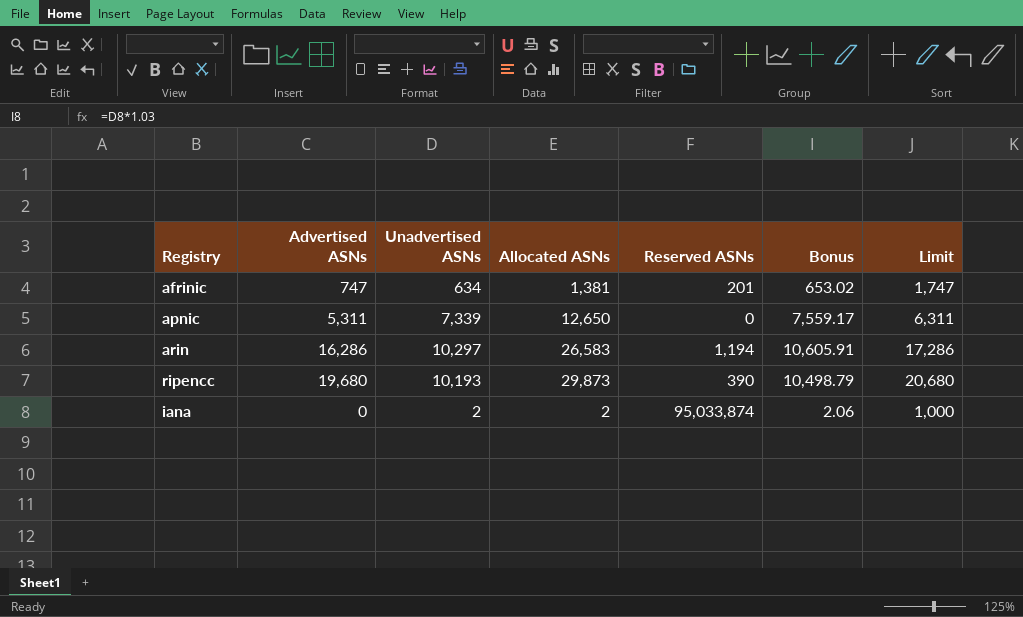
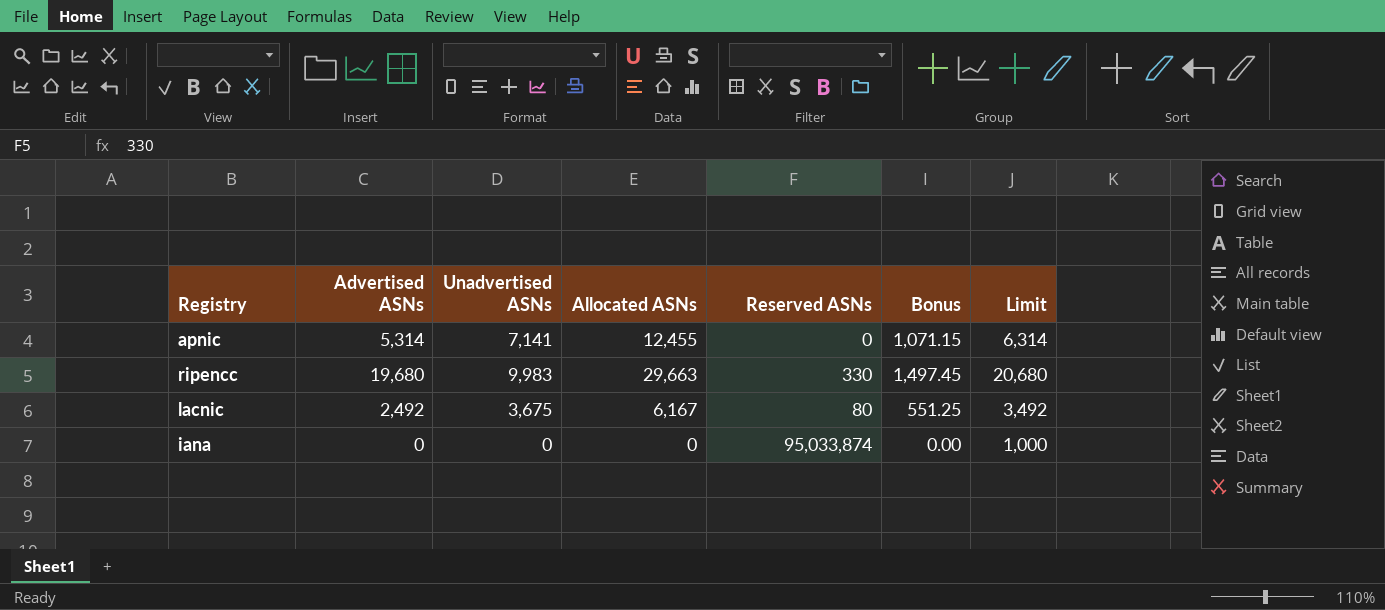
column Bonus | formula: [Unadvertised ASNs] * 1.03 -> [Unadvertised ASNs] * 0.15
row afrinic: 747 | 634 | 1,381 | 201 | 653.02 | 1,747 -> none
row arin: 16,286 | 10,297 | 26,583 | 1,194 | 10,605.91 | 17,286 -> none
apnic | Advertised ASNs: 5,311 -> 5,314
apnic | Unadvertised ASNs: 7,339 -> 7,141
apnic | Allocated ASNs: 12,650 -> 12,455
apnic | Limit: 6,311 -> 6,314
ripencc | Unadvertised ASNs: 10,193 -> 9,983
ripencc | Allocated ASNs: 29,873 -> 29,663
ripencc | Reserved ASNs: 390 -> 330
row lacnic: none -> 2,492 | 3,675 | 6,167 | 80 | 551.25 | 3,492
iana | Unadvertised ASNs: 2 -> 0
iana | Allocated ASNs: 2 -> 0

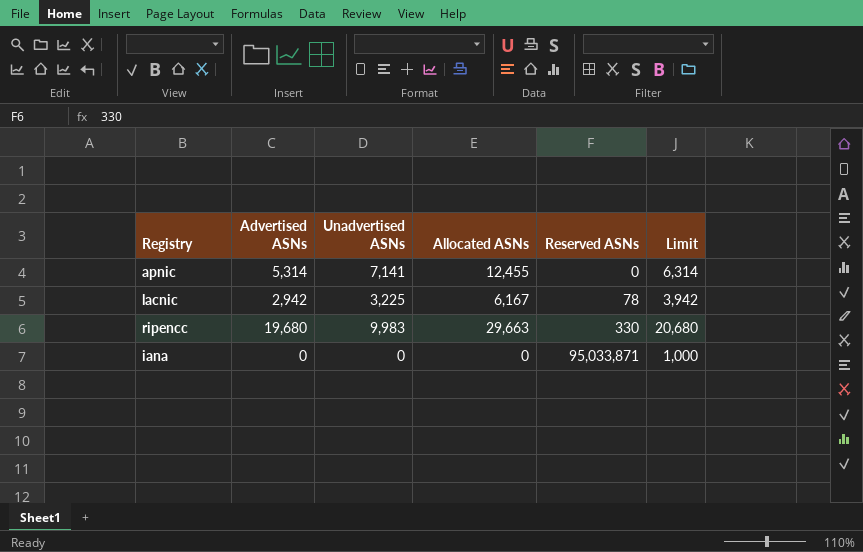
row order: none -> Reserved ASNs ascending
column Bonus | formula: [Unadvertised ASNs] * 0.15 -> none
lacnic | Advertised ASNs: 2,492 -> 2,942
lacnic | Unadvertised ASNs: 3,675 -> 3,225
lacnic | Reserved ASNs: 80 -> 78
lacnic | Limit: 3,492 -> 3,942
iana | Reserved ASNs: 95,033,874 -> 95,033,871

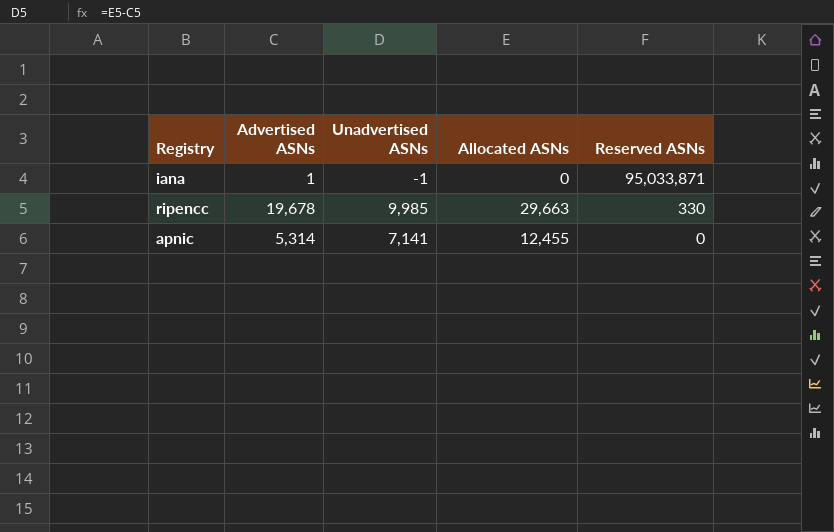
row order: Reserved ASNs ascending -> Reserved ASNs descending
column Limit | formula: [Advertised ASNs] + 1000 -> none
row lacnic: 2,942 | 3,225 | 6,167 | 78 | 3,942 -> none
iana | Advertised ASNs: 0 -> 1
iana | Unadvertised ASNs: 0 -> -1
ripencc | Advertised ASNs: 19,680 -> 19,678
ripencc | Unadvertised ASNs: 9,983 -> 9,985

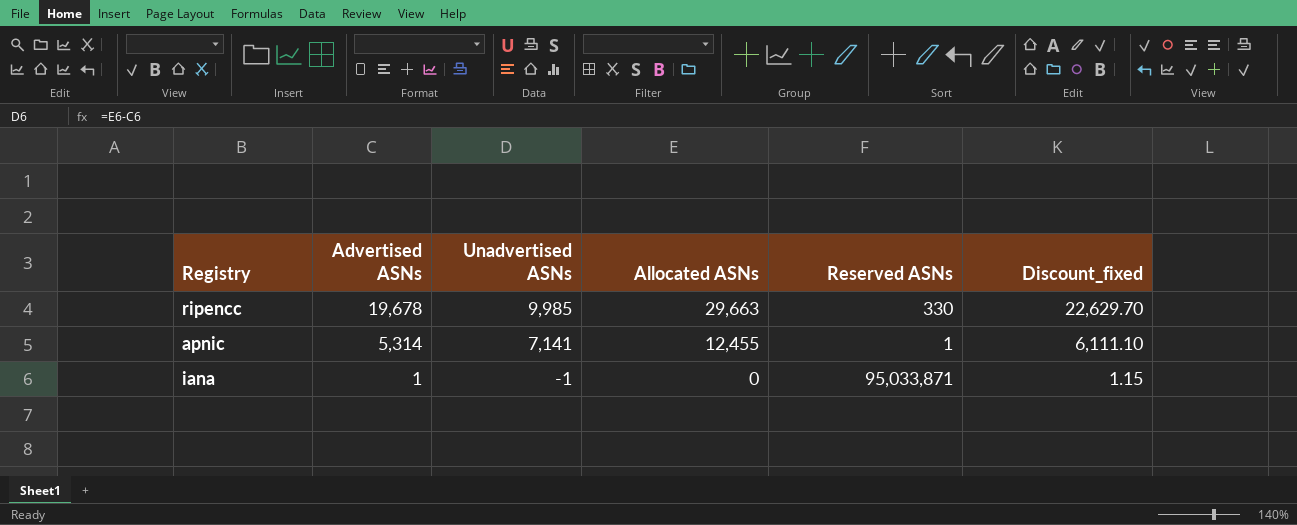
row order: Reserved ASNs descending -> Advertised ASNs descending
column Discount_fixed | formula: none -> [Advertised ASNs] * 1.15
apnic | Reserved ASNs: 0 -> 1

